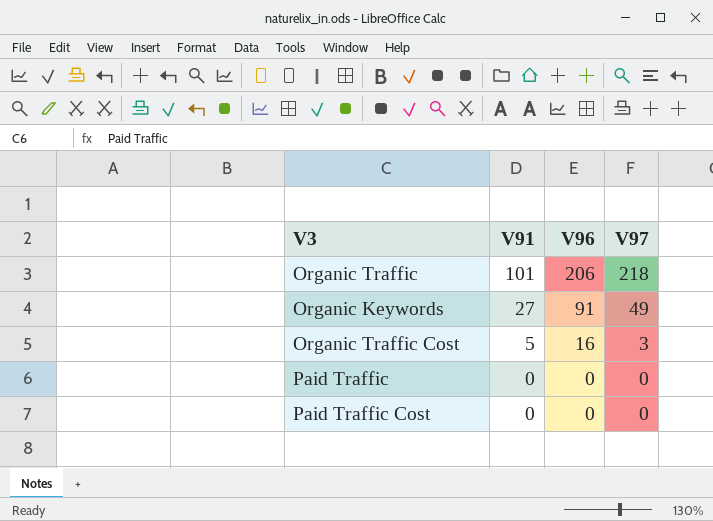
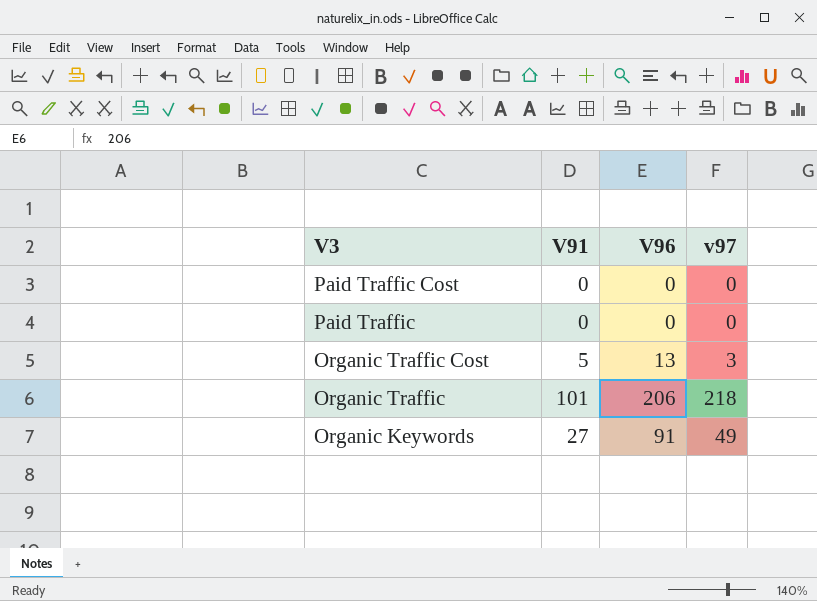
row order: V91 descending -> V3 descending
column name: V97 -> v97
Organic Traffic Cost | V96: 16 -> 13

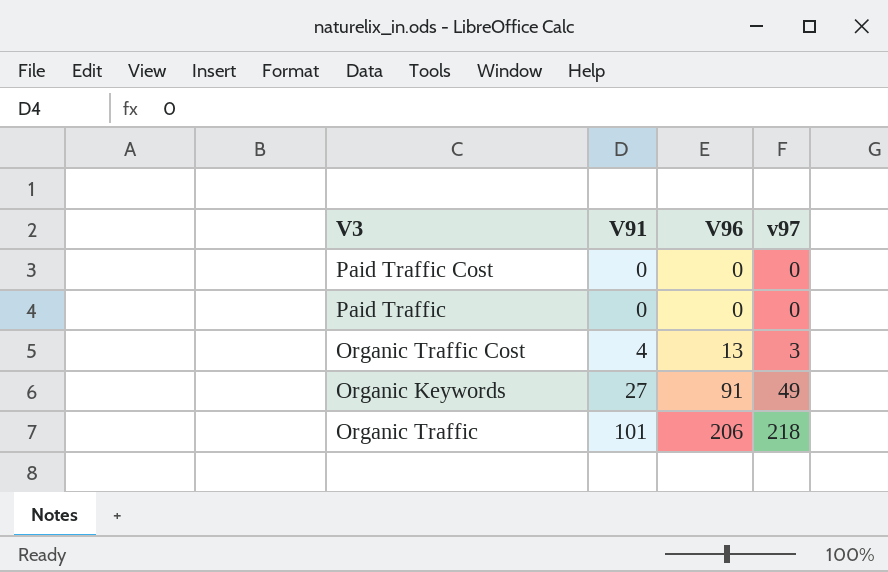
row order: V3 descending -> V91 ascending
Organic Traffic Cost | V91: 5 -> 4

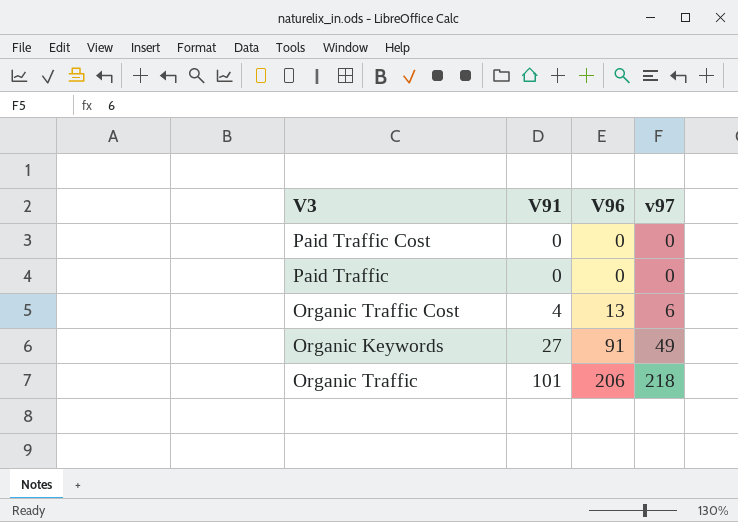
Organic Traffic Cost | v97: 3 -> 6

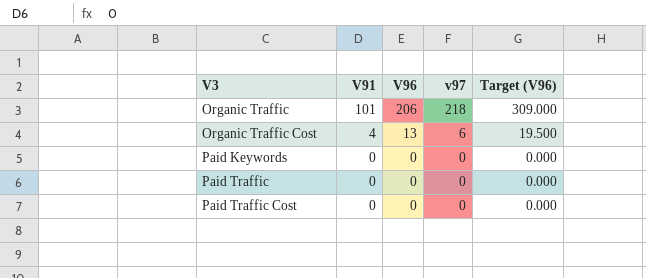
row order: V91 ascending -> V3 ascending
column Target (V96) | formula: none -> [V96] * 1.5
row Organic Keywords: 27 | 91 | 49 -> none
row Paid Keywords: none -> 0 | 0 | 0 | 0.000

